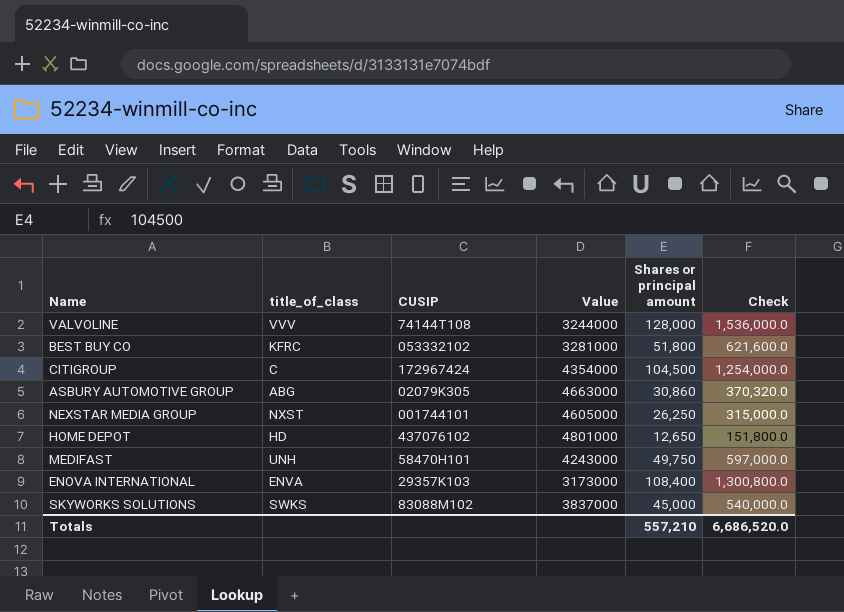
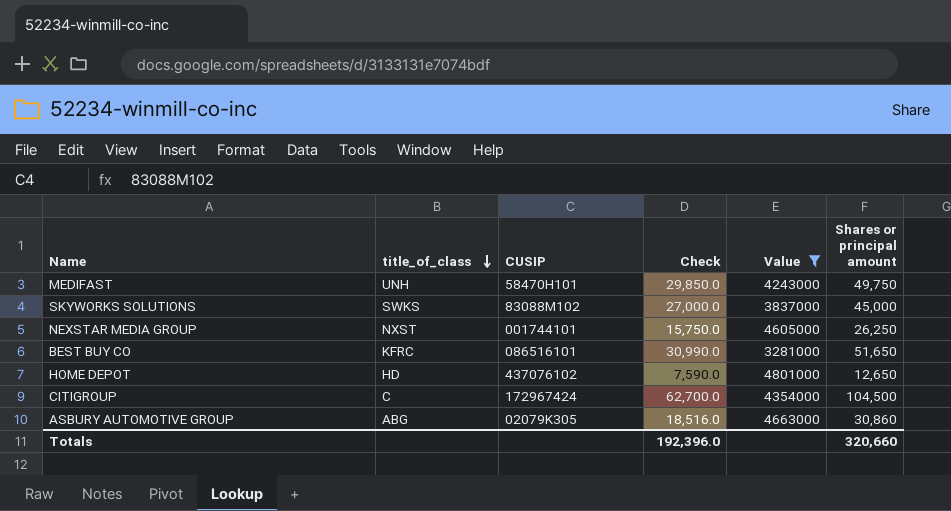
filter: none -> Value >= 3281000
row order: none -> title_of_class descending
column Check | formula: [Shares or principal amount] * 12 -> [Shares or principal amount] * 0.6
column Check | position: 6 -> 4
BEST BUY CO | CUSIP: 053332102 -> 086516101
BEST BUY CO | Shares or principal amount: 51,800 -> 51,650
Totals | Check: 6,686,520.0 -> 192,396.0
Totals | Shares or principal amount: 557,210 -> 320,660

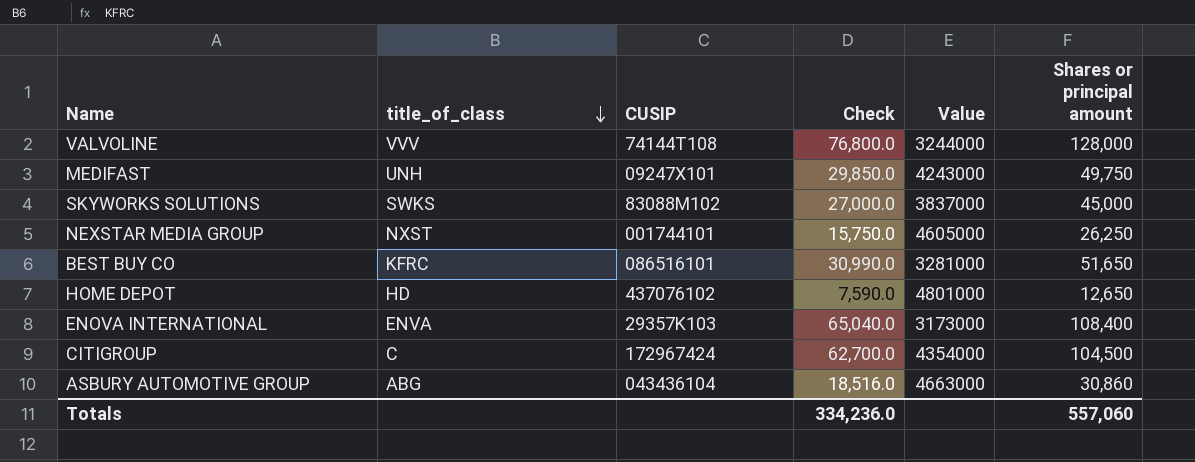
filter: Value >= 3281000 -> none
MEDIFAST | CUSIP: 58470H101 -> 09247X101
ASBURY AUTOMOTIVE GROUP | CUSIP: 02079K305 -> 043436104
Totals | Check: 192,396.0 -> 334,236.0
Totals | Shares or principal amount: 320,660 -> 557,060

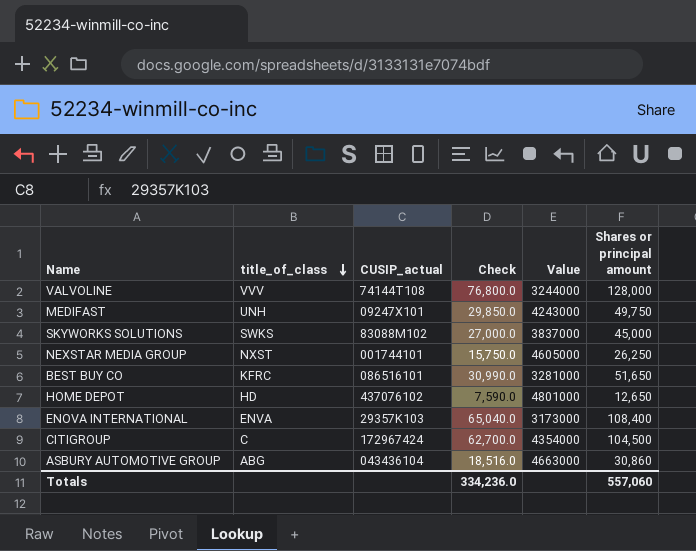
column name: CUSIP -> CUSIP_actual

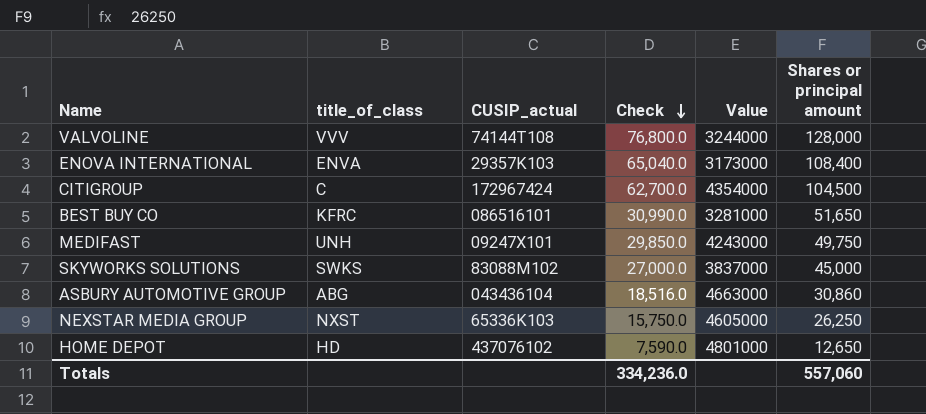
row order: title_of_class descending -> Check descending
NEXSTAR MEDIA GROUP | CUSIP_actual: 001744101 -> 65336K103

